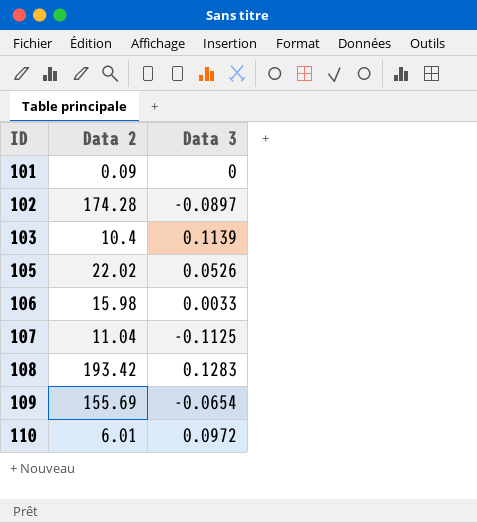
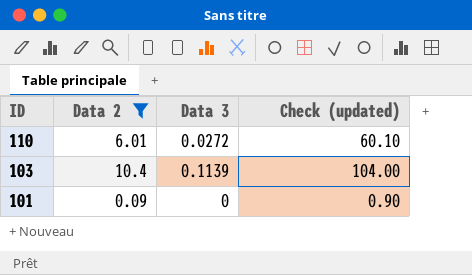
filter: none -> Data 2 <= 10.4
row order: ID ascending -> ID descending
column Check (updated) | formula: none -> [Data 2] * 10
110 | Data 3: 0.0972 -> 0.0272

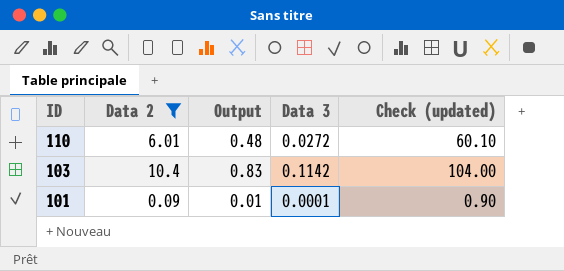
column Output | formula: none -> [Data 2] * 0.08
103 | Data 3: 0.1139 -> 0.1142
101 | Data 3: 0 -> 0.0001

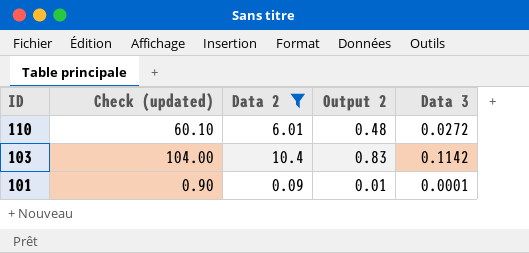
column Check (updated) | position: 5 -> 2
column name: Output -> Output 2

